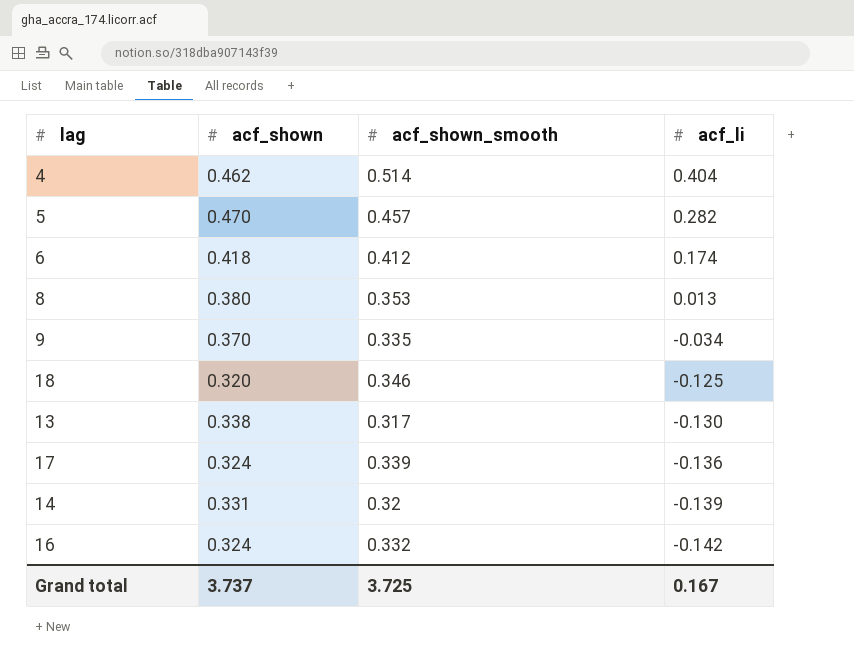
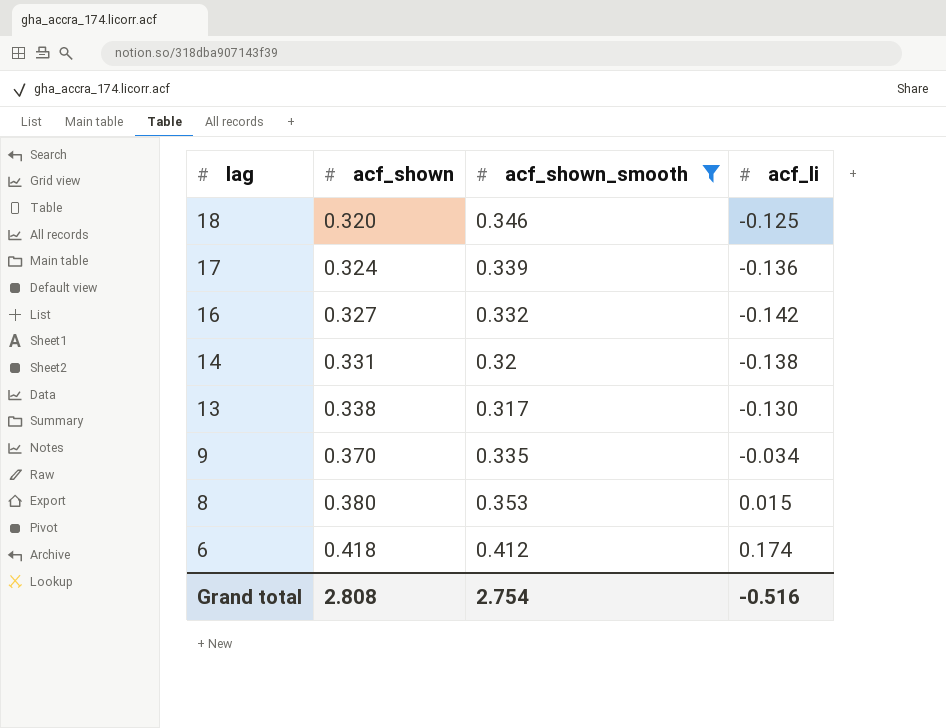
filter: none -> acf_shown_smooth <= 0.412
row order: acf_li descending -> lag descending
16 | acf_shown: 0.324 -> 0.327
14 | acf_li: -0.139 -> -0.138
8 | acf_li: 0.013 -> 0.015
Grand total | acf_shown: 3.737 -> 2.808
Grand total | acf_shown_smooth: 3.725 -> 2.754
Grand total | acf_li: 0.167 -> -0.516

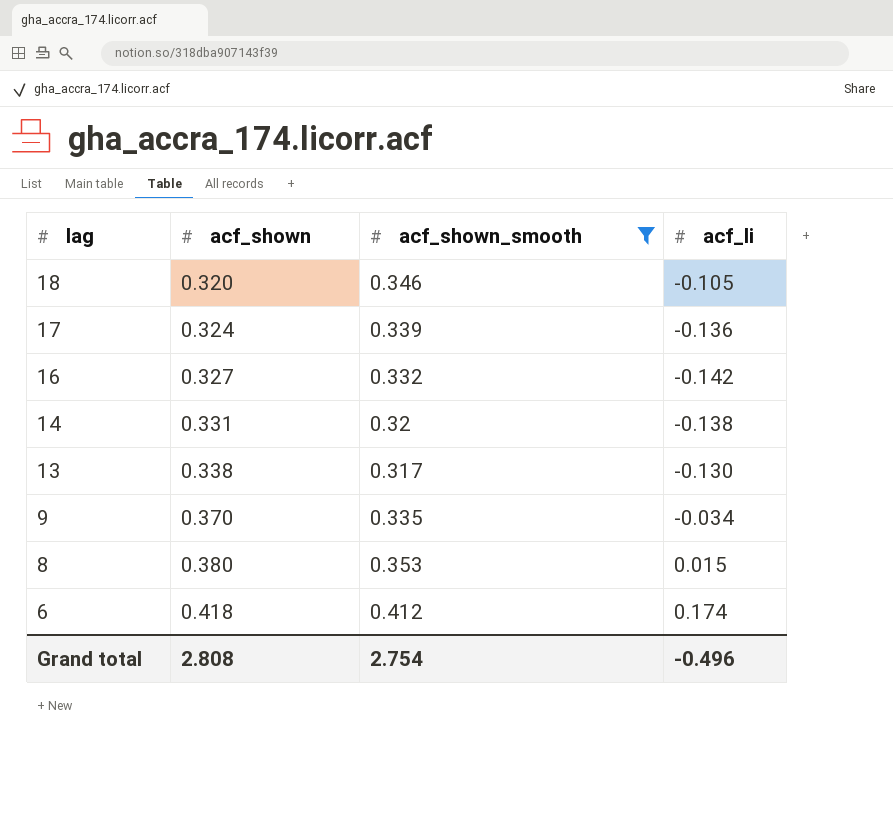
18 | acf_li: -0.125 -> -0.105
Grand total | acf_li: -0.516 -> -0.496

